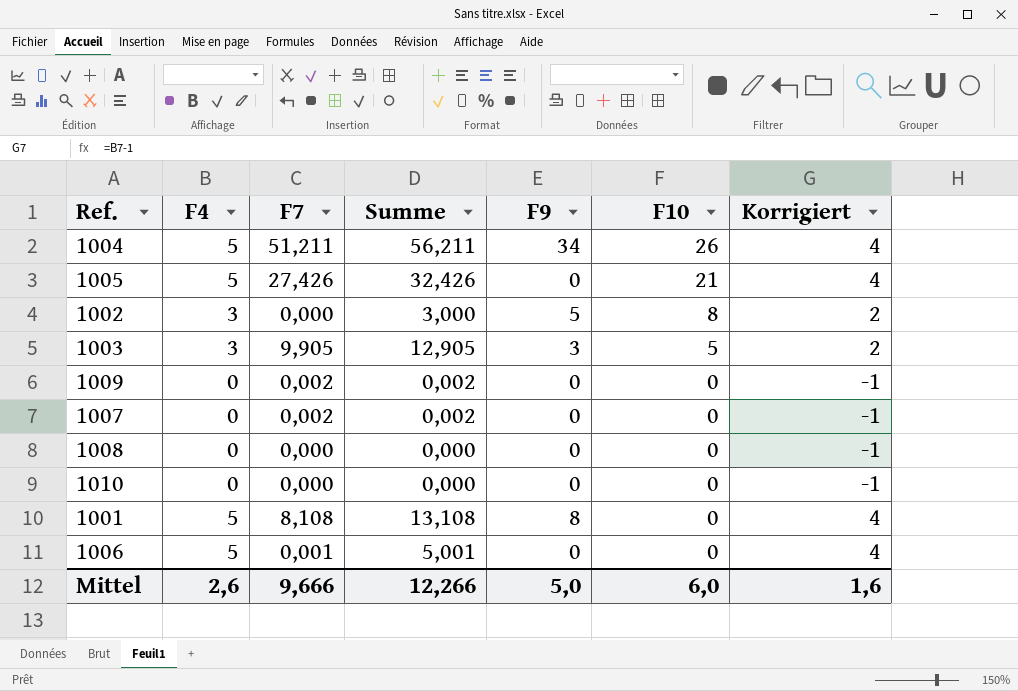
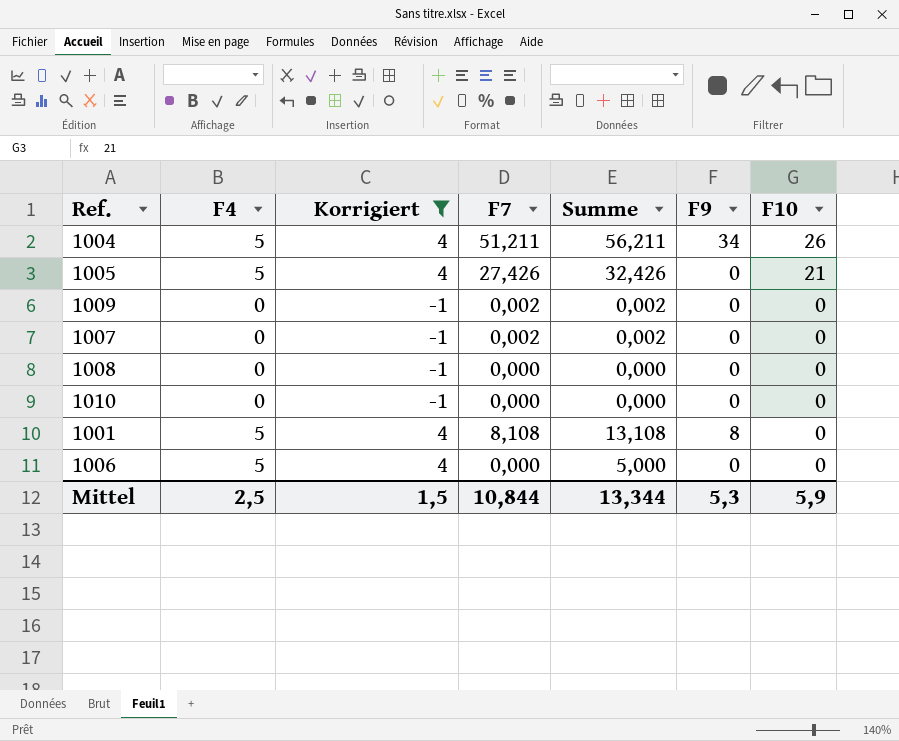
filter: none -> Korrigiert != 2
column Korrigiert | position: 7 -> 3
1006 | F7: 0,001 -> 0,000
1006 | Summe: 5,001 -> 5,000
Mittel | F4: 2,6 -> 2,5
Mittel | Korrigiert: 1,6 -> 1,5
Mittel | F7: 9,666 -> 10,844
Mittel | Summe: 12,266 -> 13,344
Mittel | F9: 5,0 -> 5,3
Mittel | F10: 6,0 -> 5,9

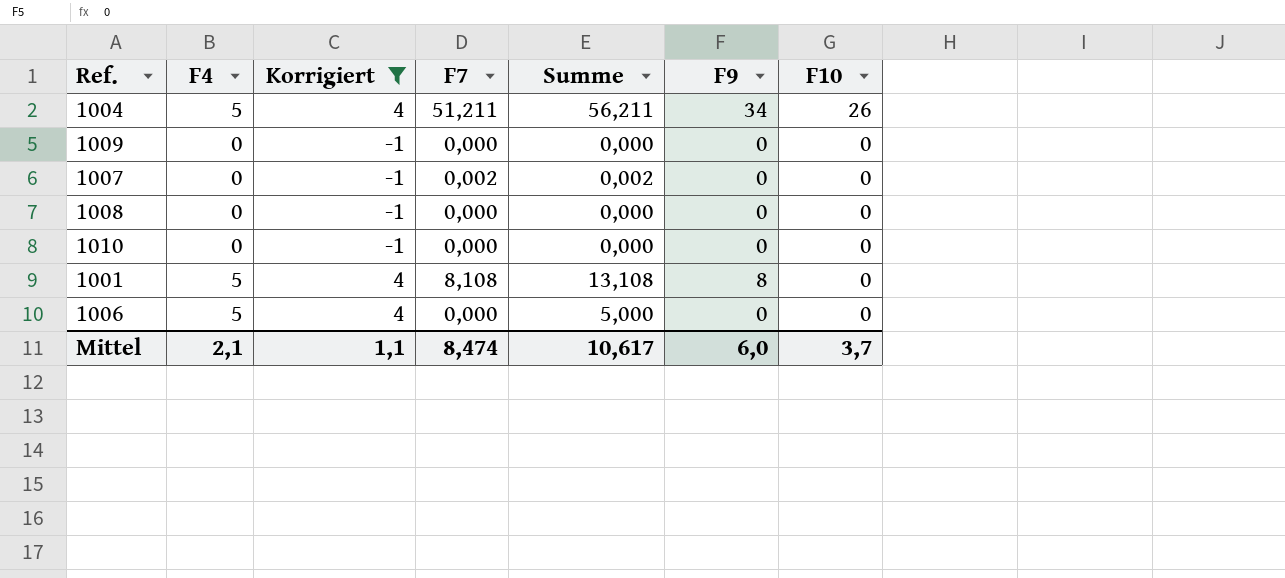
row 1005: 5 | 4 | 27,426 | 32,426 | 0 | 21 -> none
1009 | F7: 0,002 -> 0,000
1009 | Summe: 0,002 -> 0,000
Mittel | F4: 2,5 -> 2,1
Mittel | Korrigiert: 1,5 -> 1,1
Mittel | F7: 10,844 -> 8,474
Mittel | Summe: 13,344 -> 10,617
Mittel | F9: 5,3 -> 6,0
Mittel | F10: 5,9 -> 3,7

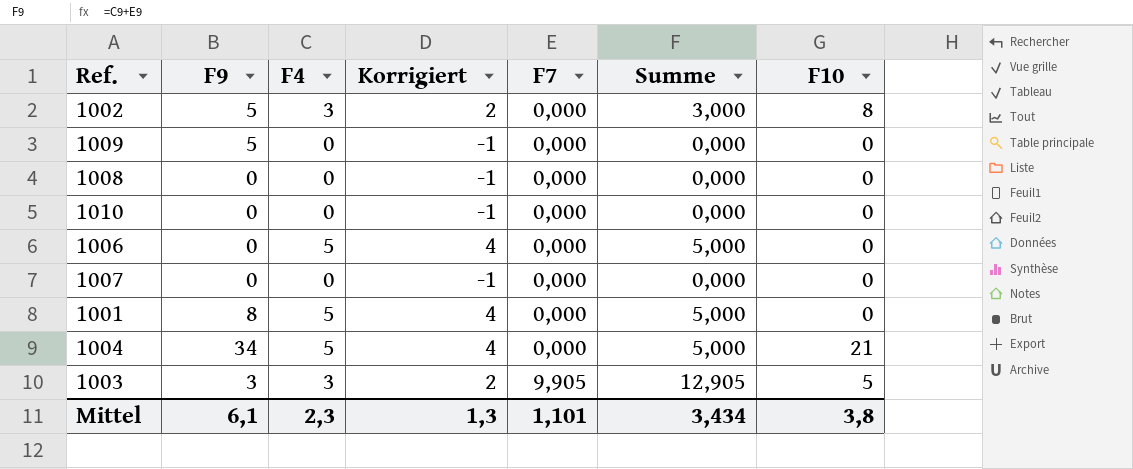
filter: Korrigiert != 2 -> none
row order: F10 descending -> F7 ascending
column F9 | position: 6 -> 2
1009 | F9: 0 -> 5
1007 | F7: 0,002 -> 0,000
1007 | Summe: 0,002 -> 0,000
1001 | F7: 8,108 -> 0,000
1001 | Summe: 13,108 -> 5,000
1004 | F7: 51,211 -> 0,000
1004 | Summe: 56,211 -> 5,000
1004 | F10: 26 -> 21
Mittel | F9: 6,0 -> 6,1
Mittel | F4: 2,1 -> 2,3
Mittel | Korrigiert: 1,1 -> 1,3
Mittel | F7: 8,474 -> 1,101
Mittel | Summe: 10,617 -> 3,434
Mittel | F10: 3,7 -> 3,8

